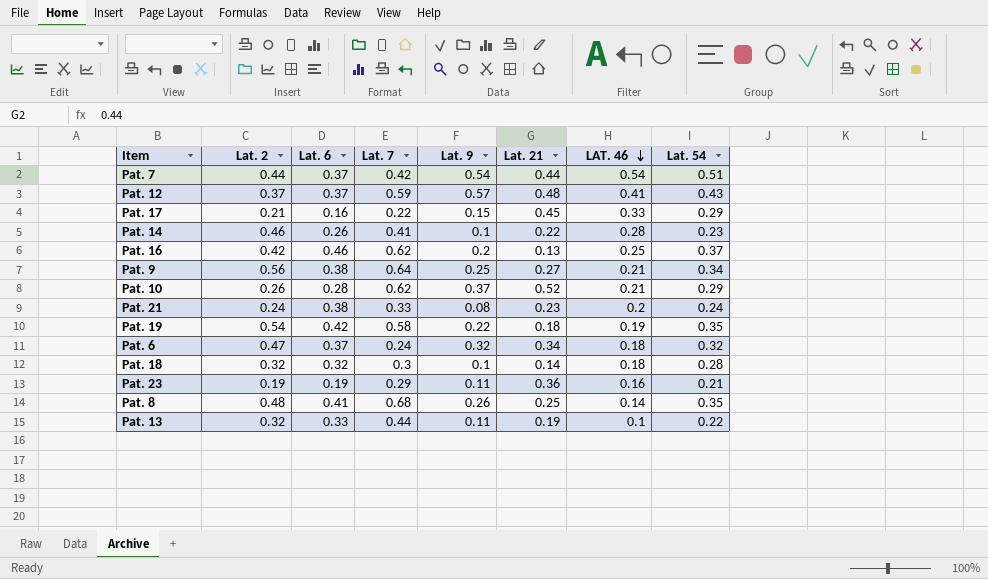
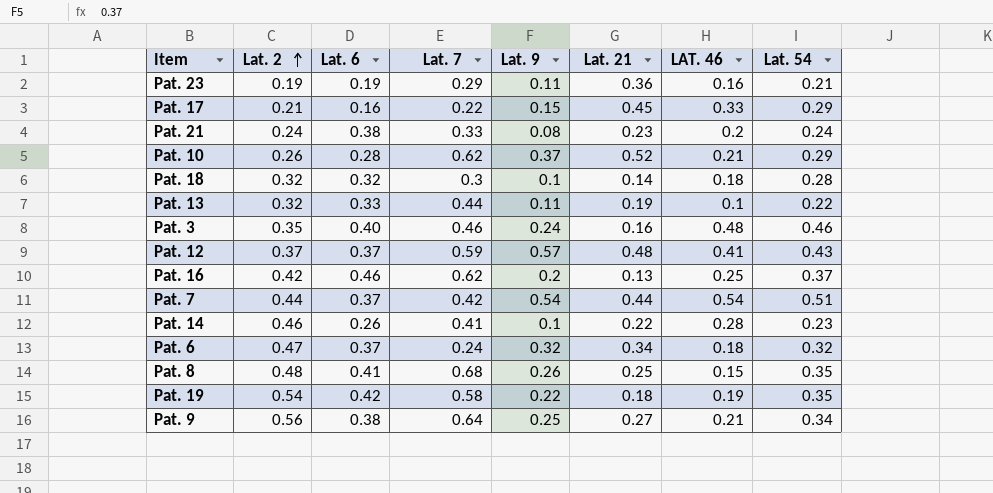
row order: LAT. 46 descending -> Lat. 2 ascending
row Pat. 3: none -> 0.35 | 0.40 | 0.46 | 0.24 | 0.16 | 0.48 | 0.46
Pat. 8 | LAT. 46: 0.14 -> 0.15

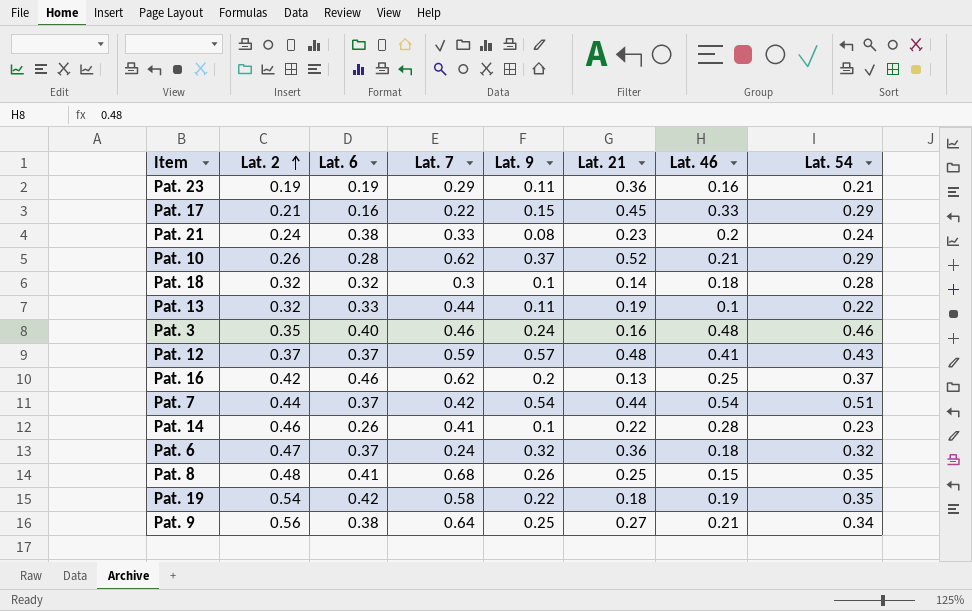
column name: LAT. 46 -> Lat. 46
Pat. 6 | Lat. 21: 0.34 -> 0.36

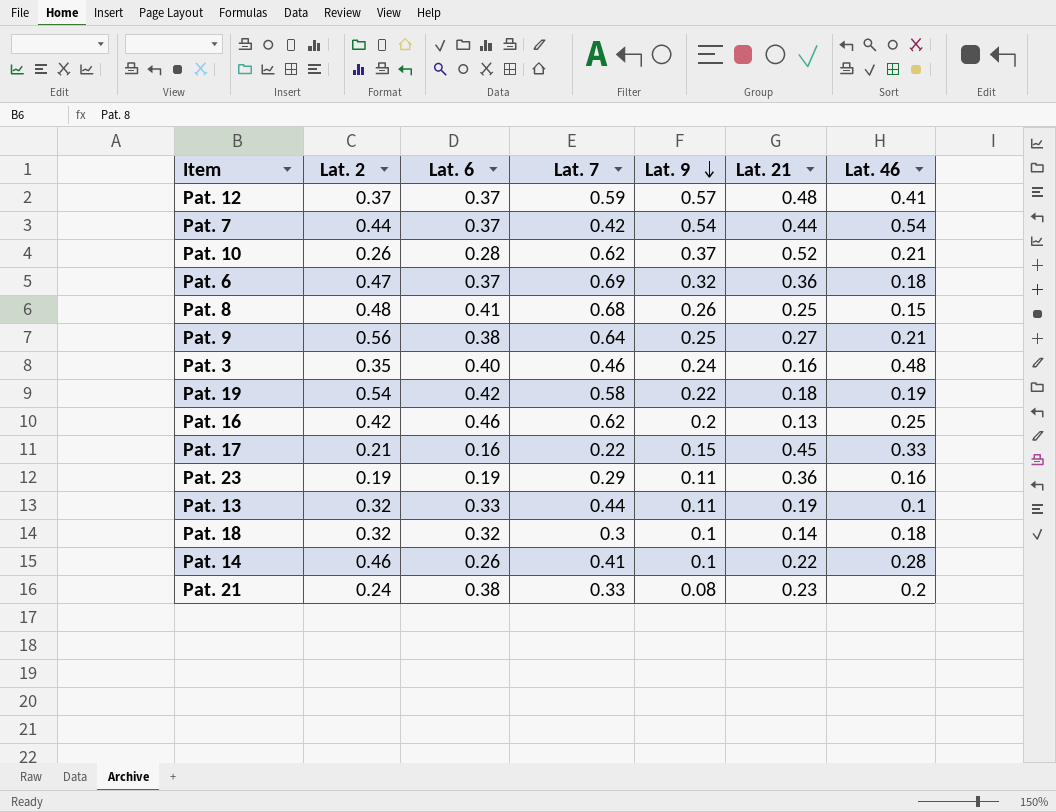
row order: Lat. 2 ascending -> Lat. 9 descending
column Lat. 54 | position: 8 -> none
Pat. 6 | Lat. 7: 0.24 -> 0.69

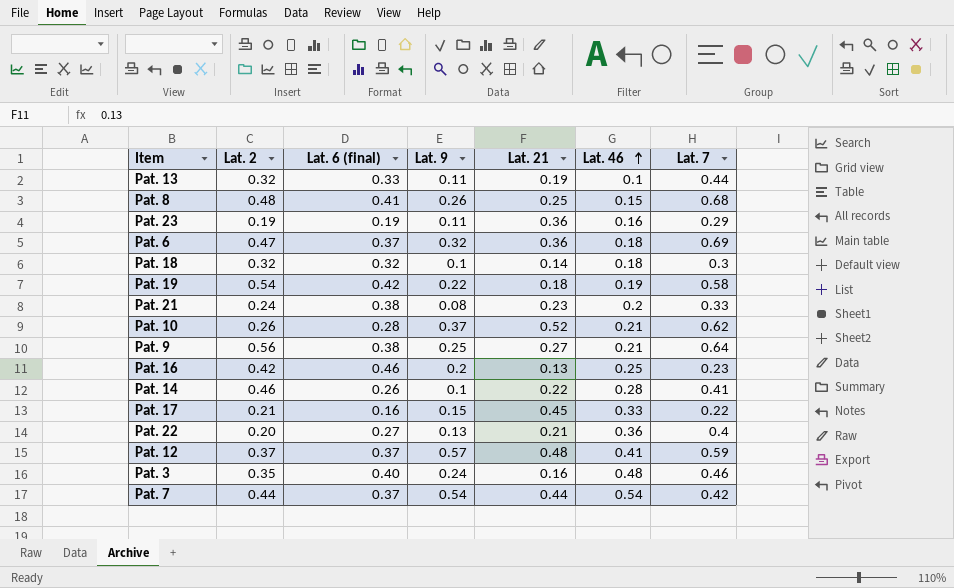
row order: Lat. 9 descending -> Lat. 46 ascending
column name: Lat. 6 -> Lat. 6 (final)
column Lat. 7 | position: 4 -> 7
Pat. 16 | Lat. 7: 0.62 -> 0.23
row Pat. 22: none -> 0.20 | 0.27 | 0.13 | 0.21 | 0.36 | 0.4

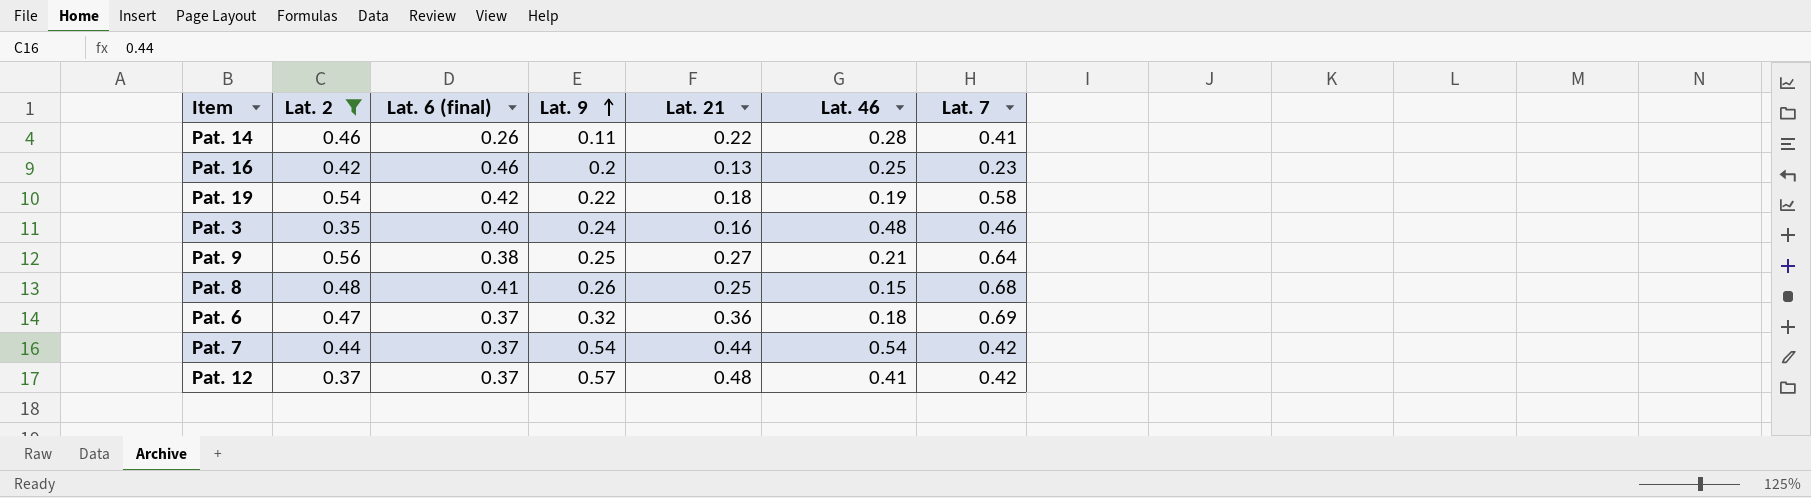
filter: none -> Lat. 2 >= 0.35
row order: Lat. 46 ascending -> Lat. 9 ascending
Pat. 14 | Lat. 9: 0.1 -> 0.11
Pat. 12 | Lat. 7: 0.59 -> 0.42

